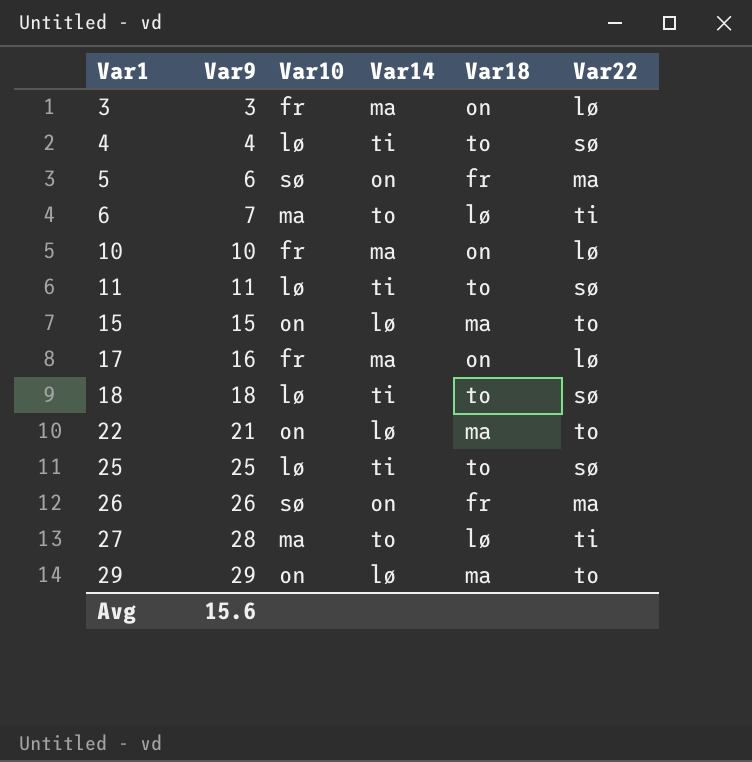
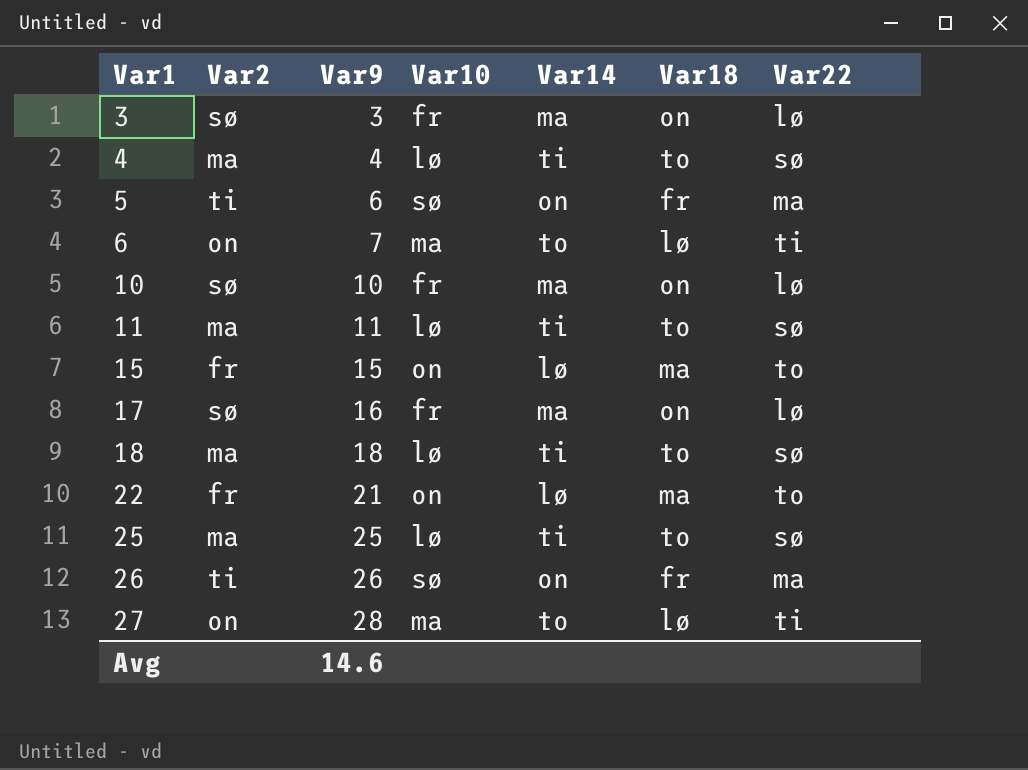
column Var2 | position: none -> 2
row 29: 29 | on | lø | ma | to -> none
Avg | Var9: 15.6 -> 14.6

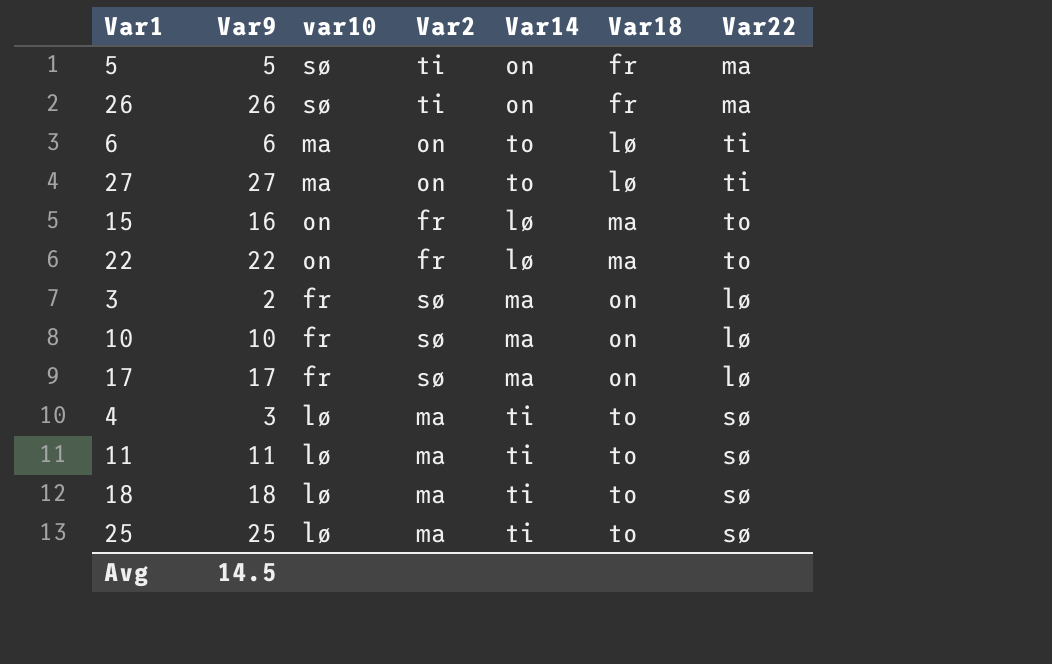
row order: Var1 ascending -> Var18 ascending
column name: Var10 -> var10
column Var2 | position: 2 -> 4
5 | Var9: 6 -> 5
6 | Var9: 7 -> 6
27 | Var9: 28 -> 27
15 | Var9: 15 -> 16
22 | Var9: 21 -> 22
3 | Var9: 3 -> 2
17 | Var9: 16 -> 17
4 | Var9: 4 -> 3
Avg | Var9: 14.6 -> 14.5

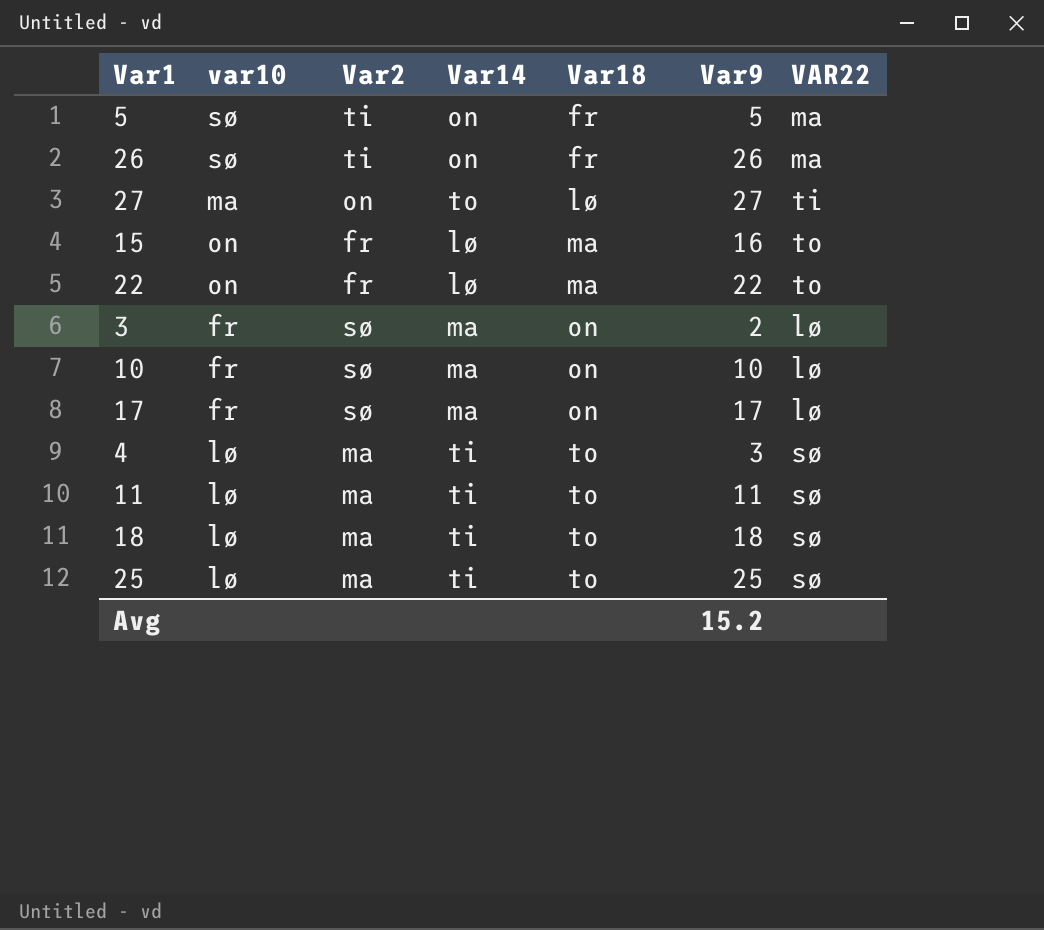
column Var9 | position: 2 -> 6
column name: Var22 -> VAR22
row 6: 6 | ma | on | to | lø | ti -> none
Avg | Var9: 14.5 -> 15.2

